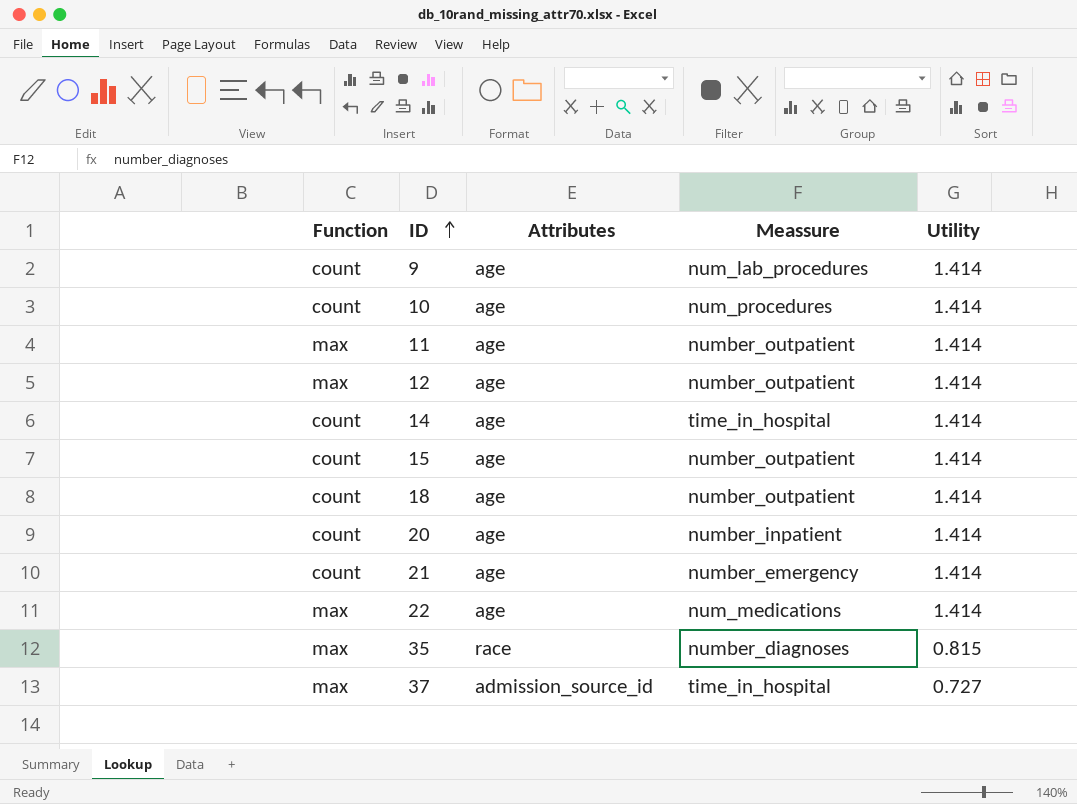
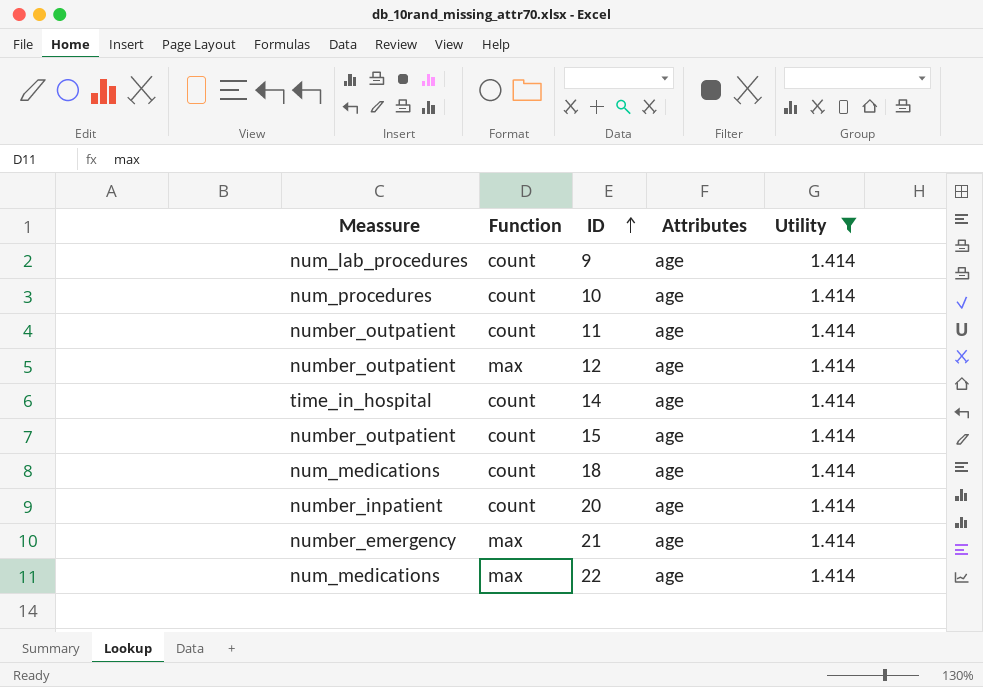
filter: none -> Utility = 1.414
column Meassure | position: 4 -> 1
11 | Function: max -> count
18 | Meassure: number_outpatient -> num_medications
21 | Function: count -> max

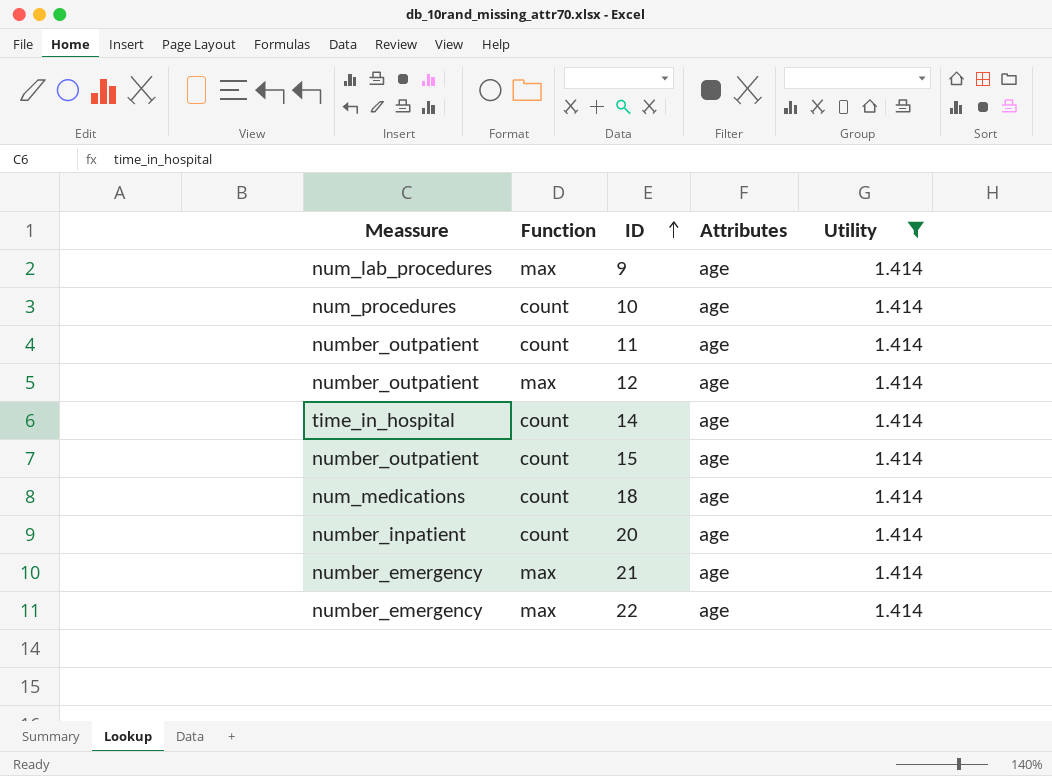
9 | Function: count -> max
22 | Meassure: num_medications -> number_emergency

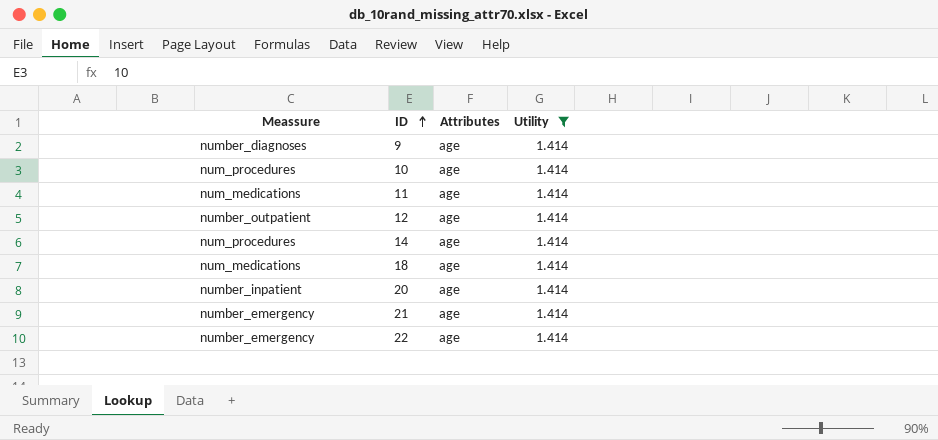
column Function | position: 2 -> none
row 15: number_outpatient | count | age | 1.414 -> none
9 | Meassure: num_lab_procedures -> number_diagnoses
11 | Meassure: number_outpatient -> num_medications
14 | Meassure: time_in_hospital -> num_procedures

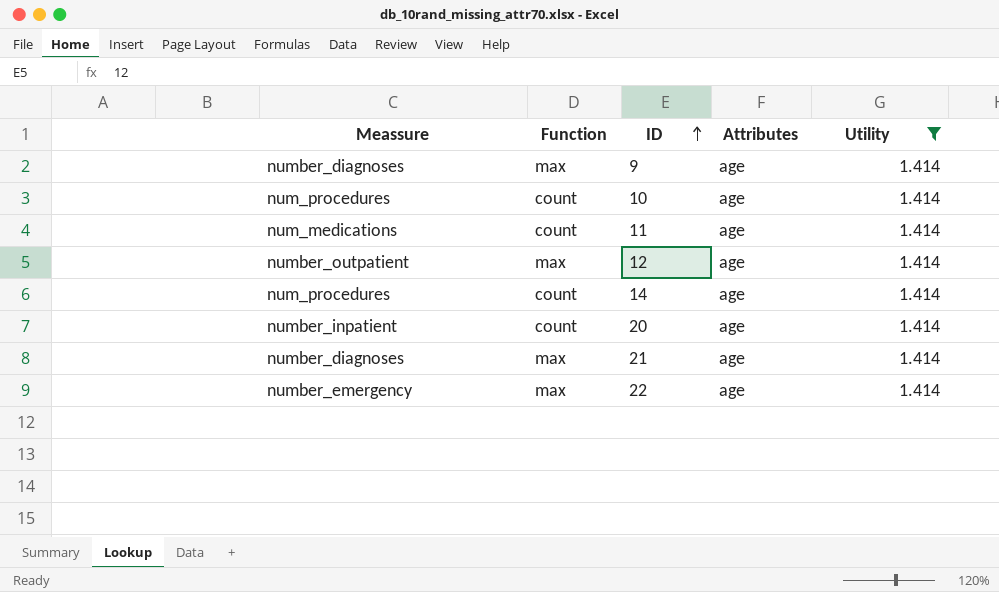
column Function | position: none -> 2
row 18: num_medications | age | 1.414 -> none
21 | Meassure: number_emergency -> number_diagnoses

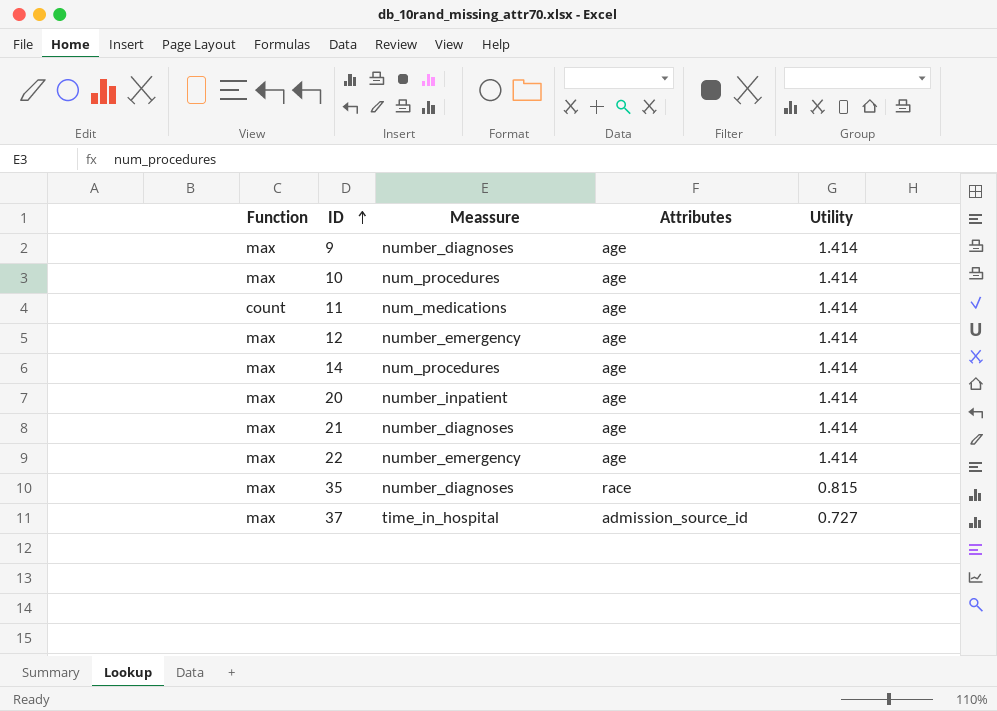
filter: Utility = 1.414 -> none
column Meassure | position: 1 -> 3
10 | Function: count -> max
12 | Meassure: number_outpatient -> number_emergency
14 | Function: count -> max
20 | Function: count -> max

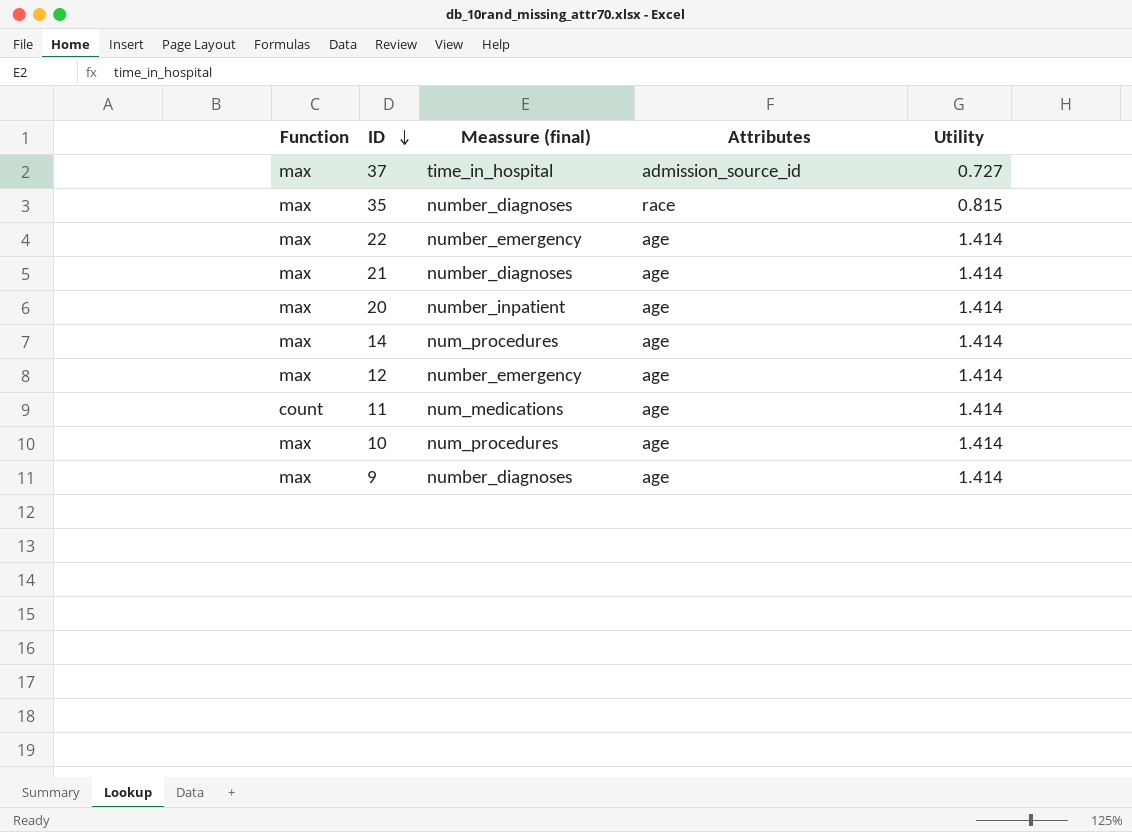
row order: ID ascending -> ID descending
column name: Meassure -> Meassure (final)

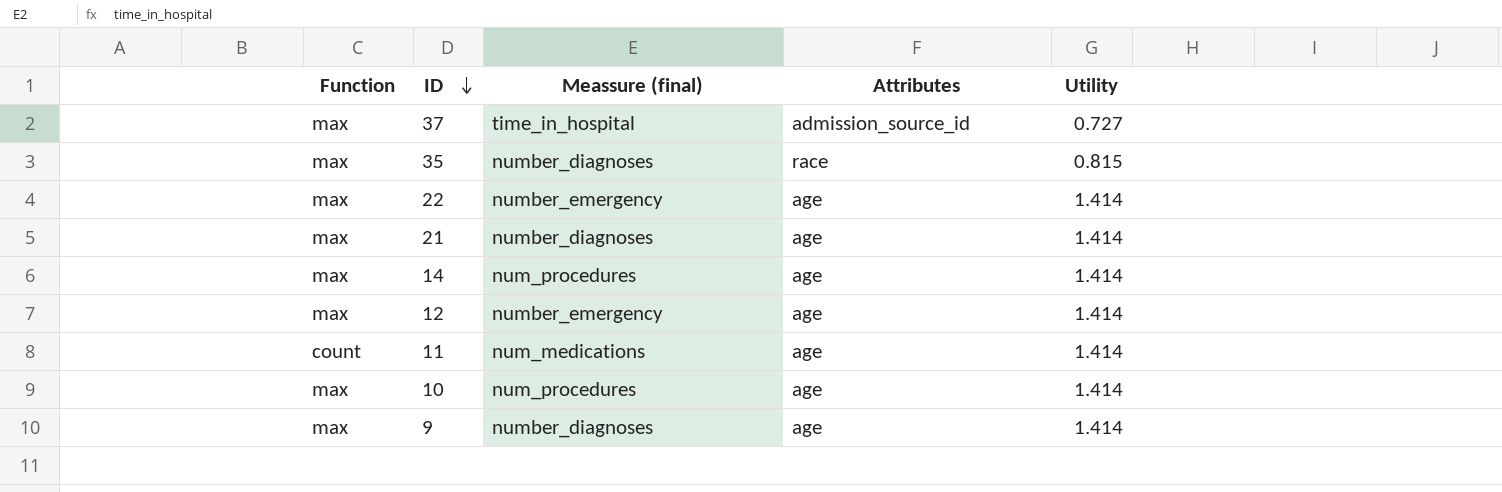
row 20: max | number_inpatient | age | 1.414 -> none

